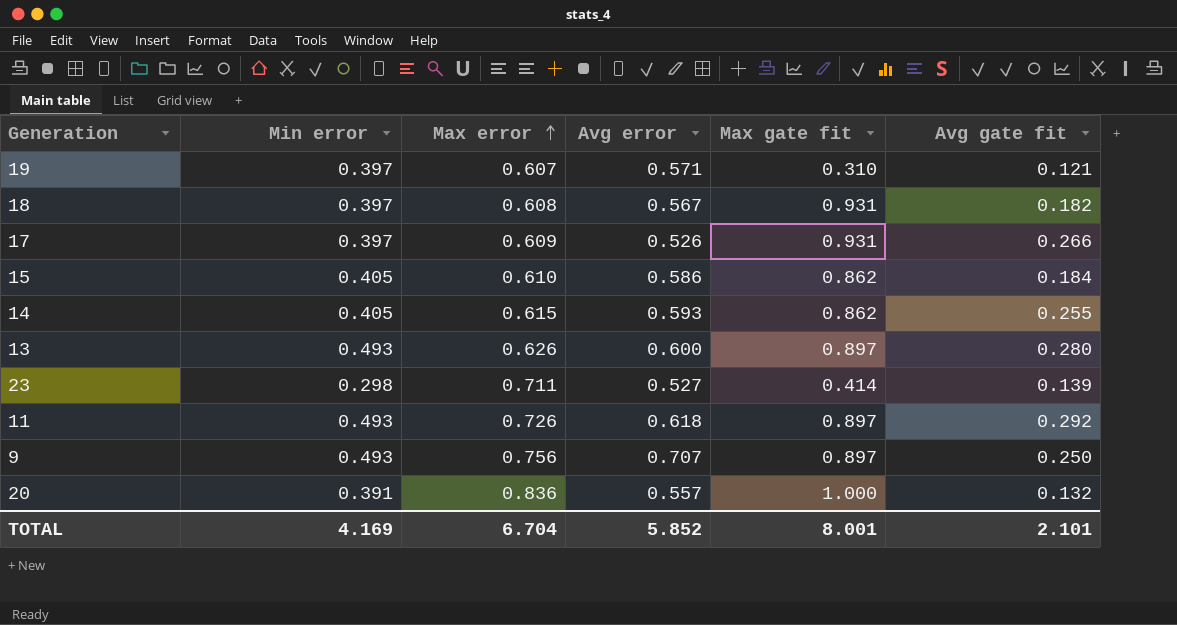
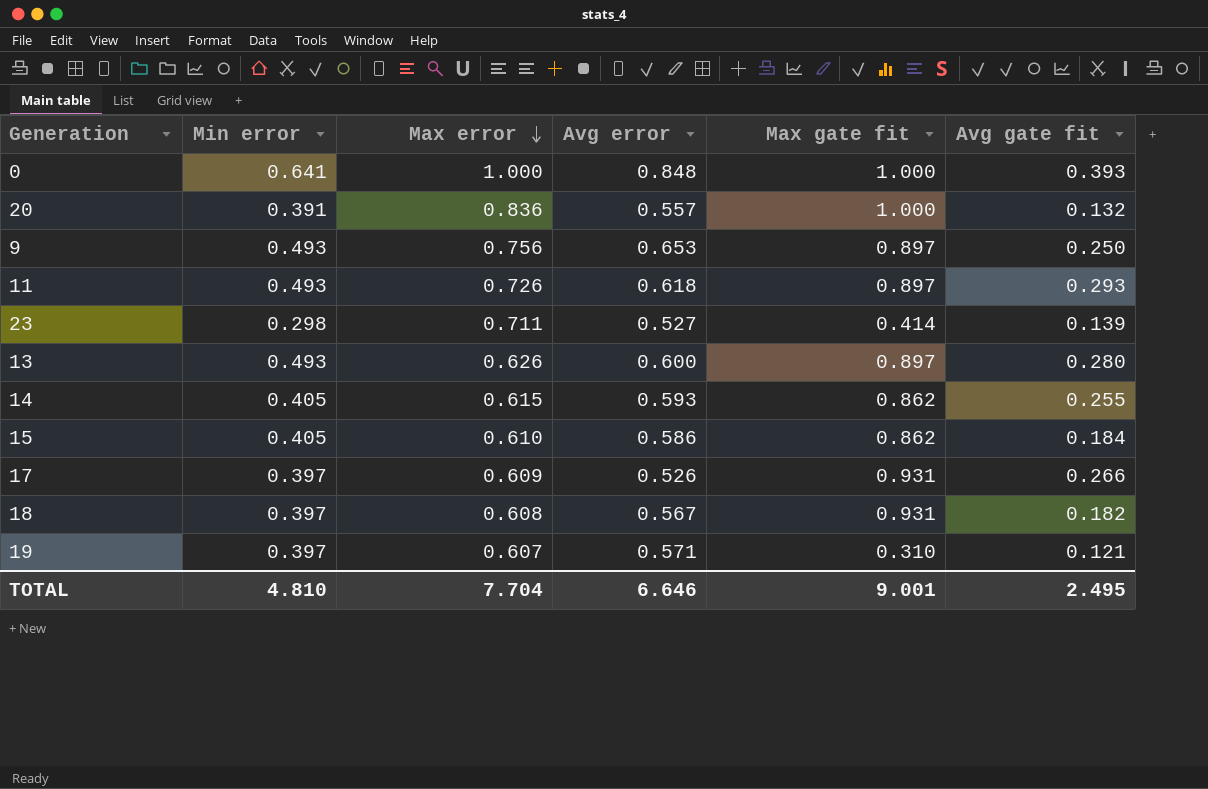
row order: Max error ascending -> Max error descending
row 0: none -> 0.641 | 1.000 | 0.848 | 1.000 | 0.393
9 | Avg error: 0.707 -> 0.653
11 | Avg gate fit: 0.292 -> 0.293
TOTAL | Min error: 4.169 -> 4.810
TOTAL | Max error: 6.704 -> 7.704
TOTAL | Avg error: 5.852 -> 6.646
TOTAL | Max gate fit: 8.001 -> 9.001
TOTAL | Avg gate fit: 2.101 -> 2.495

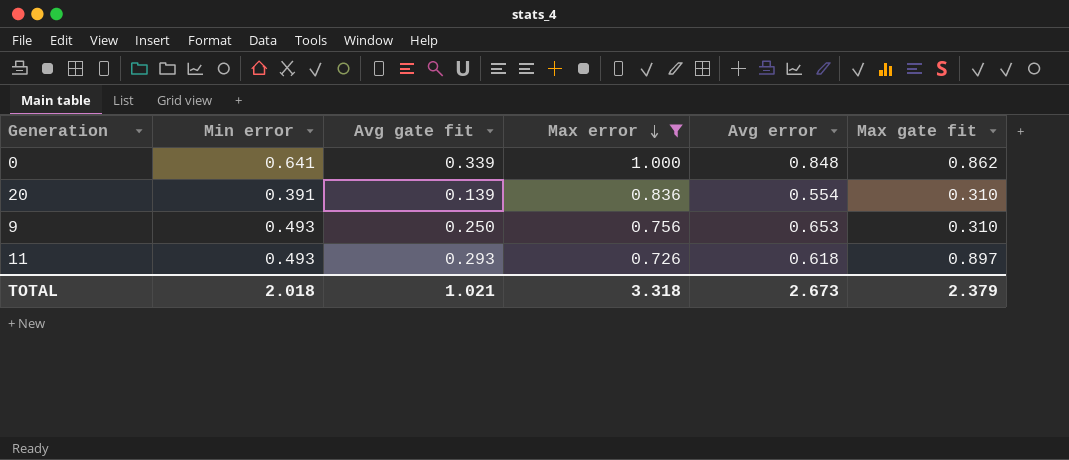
filter: none -> Max error >= 0.726
column Avg gate fit | position: 6 -> 3
0 | Avg gate fit: 0.393 -> 0.339
0 | Max gate fit: 1.000 -> 0.862
20 | Avg gate fit: 0.132 -> 0.139
20 | Avg error: 0.557 -> 0.554
20 | Max gate fit: 1.000 -> 0.310
9 | Max gate fit: 0.897 -> 0.310
TOTAL | Min error: 4.810 -> 2.018
TOTAL | Avg gate fit: 2.495 -> 1.021
TOTAL | Max error: 7.704 -> 3.318
TOTAL | Avg error: 6.646 -> 2.673
TOTAL | Max gate fit: 9.001 -> 2.379

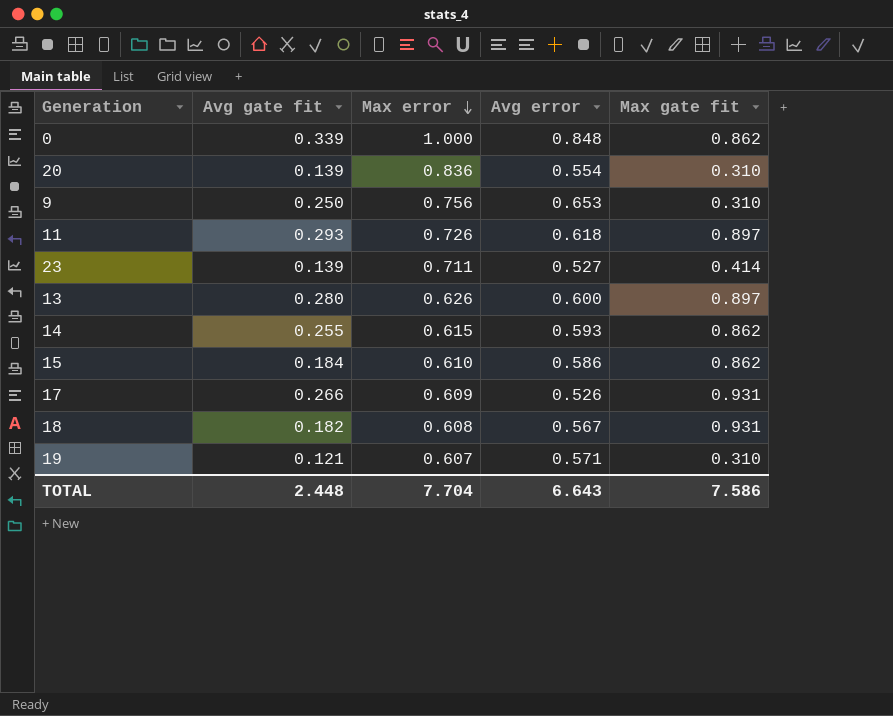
filter: Max error >= 0.726 -> none
column Min error | position: 2 -> none
TOTAL | Avg gate fit: 1.021 -> 2.448
TOTAL | Max error: 3.318 -> 7.704
TOTAL | Avg error: 2.673 -> 6.643
TOTAL | Max gate fit: 2.379 -> 7.586

